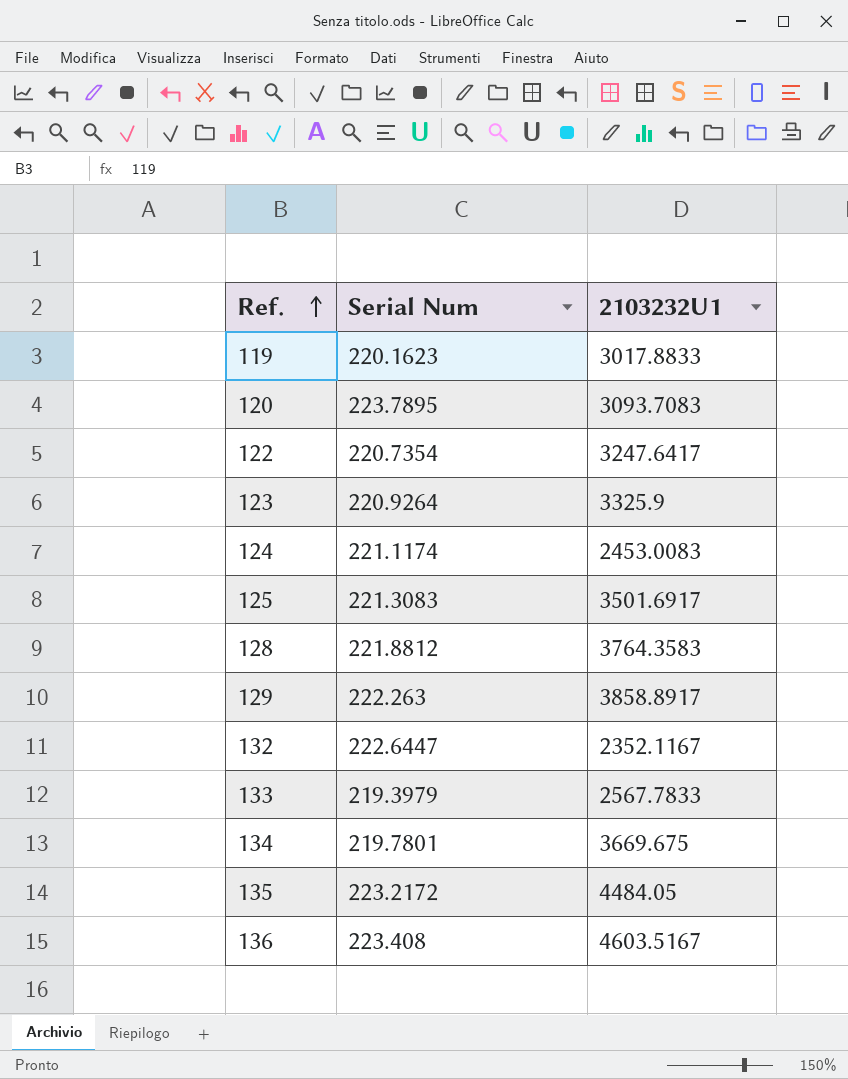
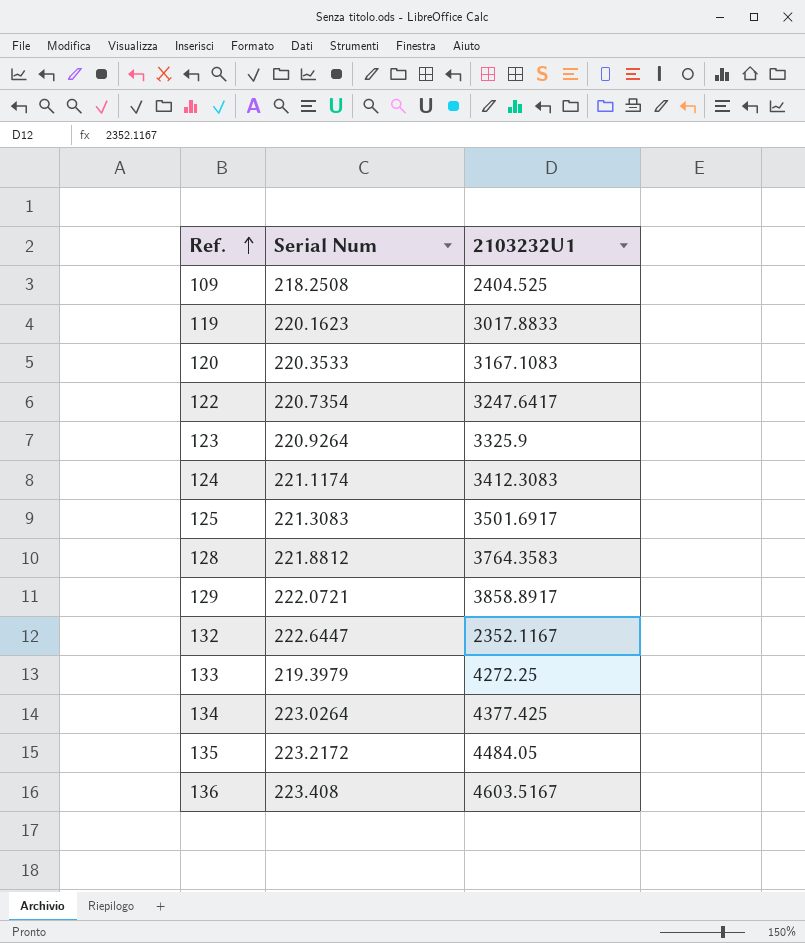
row 109: none -> 218.2508 | 2404.525
120 | Serial Num: 223.7895 -> 220.3533
120 | 2103232U1: 3093.7083 -> 3167.1083
124 | 2103232U1: 2453.0083 -> 3412.3083
129 | Serial Num: 222.263 -> 222.0721
133 | 2103232U1: 2567.7833 -> 4272.25
134 | Serial Num: 219.7801 -> 223.0264
134 | 2103232U1: 3669.675 -> 4377.425

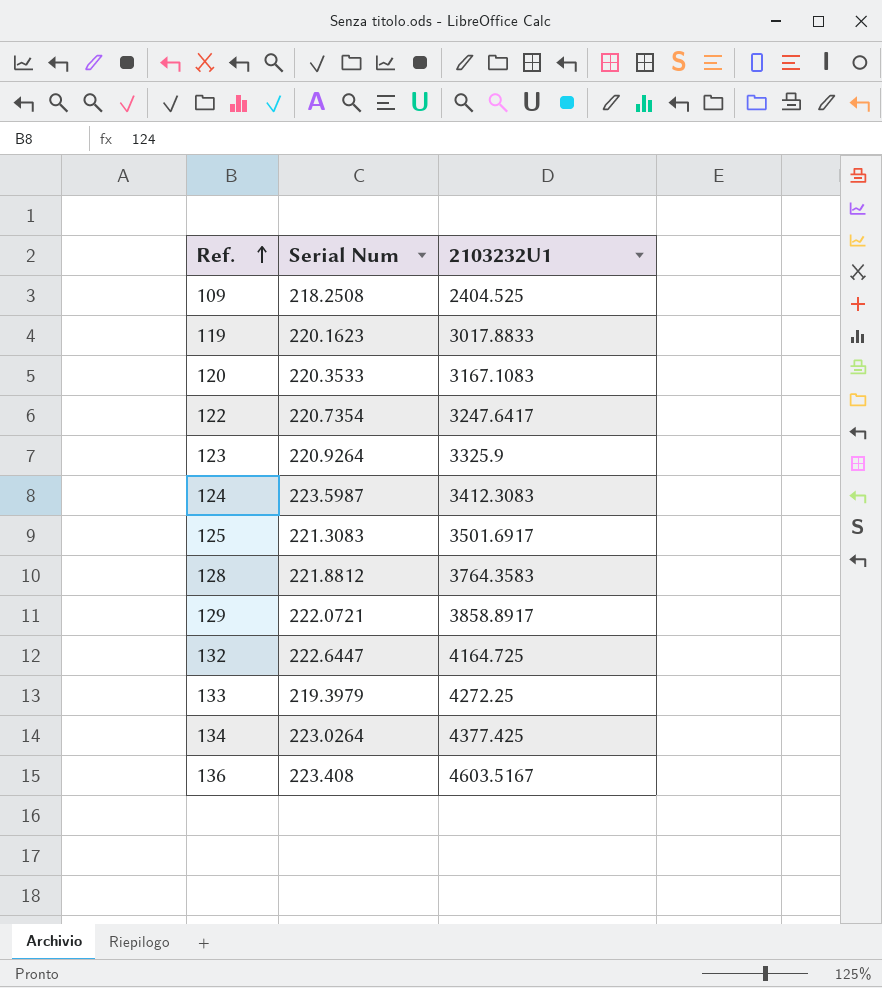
row 135: 223.2172 | 4484.05 -> none
124 | Serial Num: 221.1174 -> 223.5987
132 | 2103232U1: 2352.1167 -> 4164.725

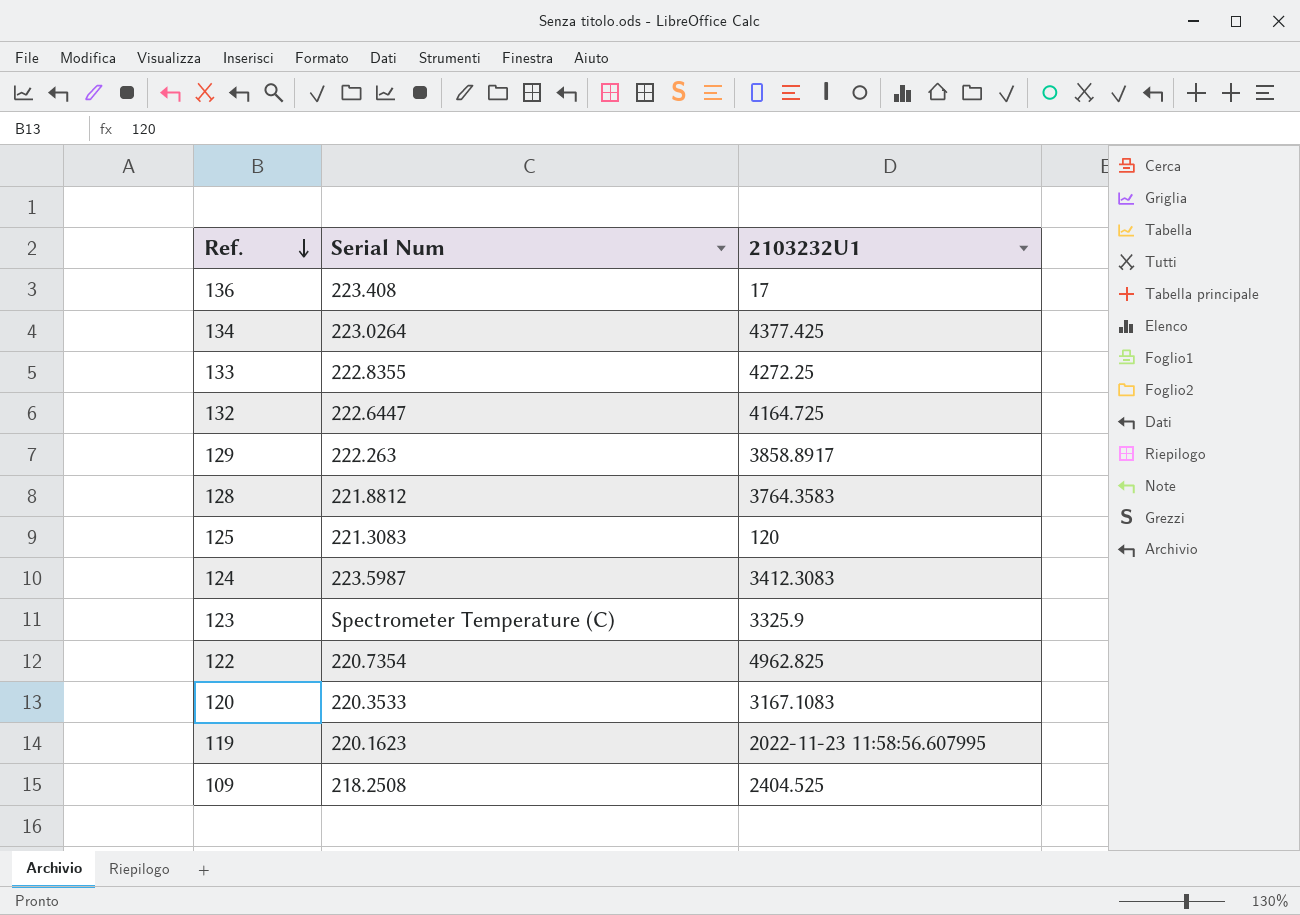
row order: Ref. ascending -> Ref. descending
136 | 2103232U1: 4603.5167 -> 17
133 | Serial Num: 219.3979 -> 222.8355
129 | Serial Num: 222.0721 -> 222.263
125 | 2103232U1: 3501.6917 -> 120
123 | Serial Num: 220.9264 -> Spectrometer Temperature (C)
122 | 2103232U1: 3247.6417 -> 4962.825
119 | 2103232U1: 3017.8833 -> 2022-11-23 11:58:56.607995

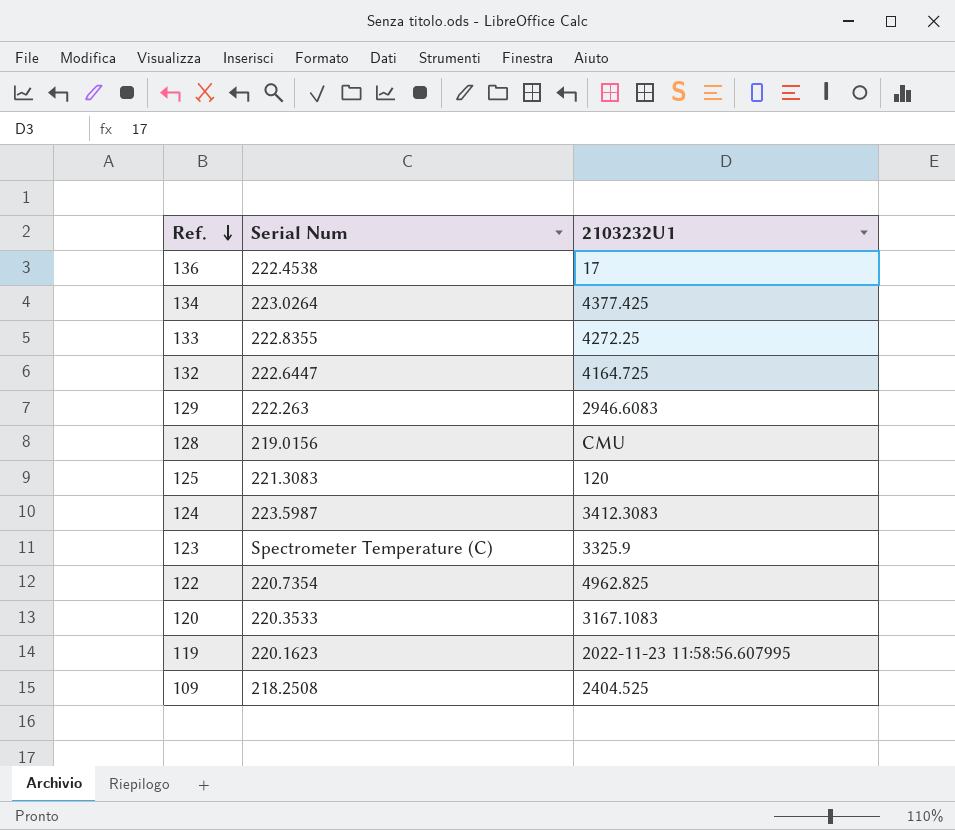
136 | Serial Num: 223.408 -> 222.4538
129 | 2103232U1: 3858.8917 -> 2946.6083
128 | Serial Num: 221.8812 -> 219.0156
128 | 2103232U1: 3764.3583 -> CMU

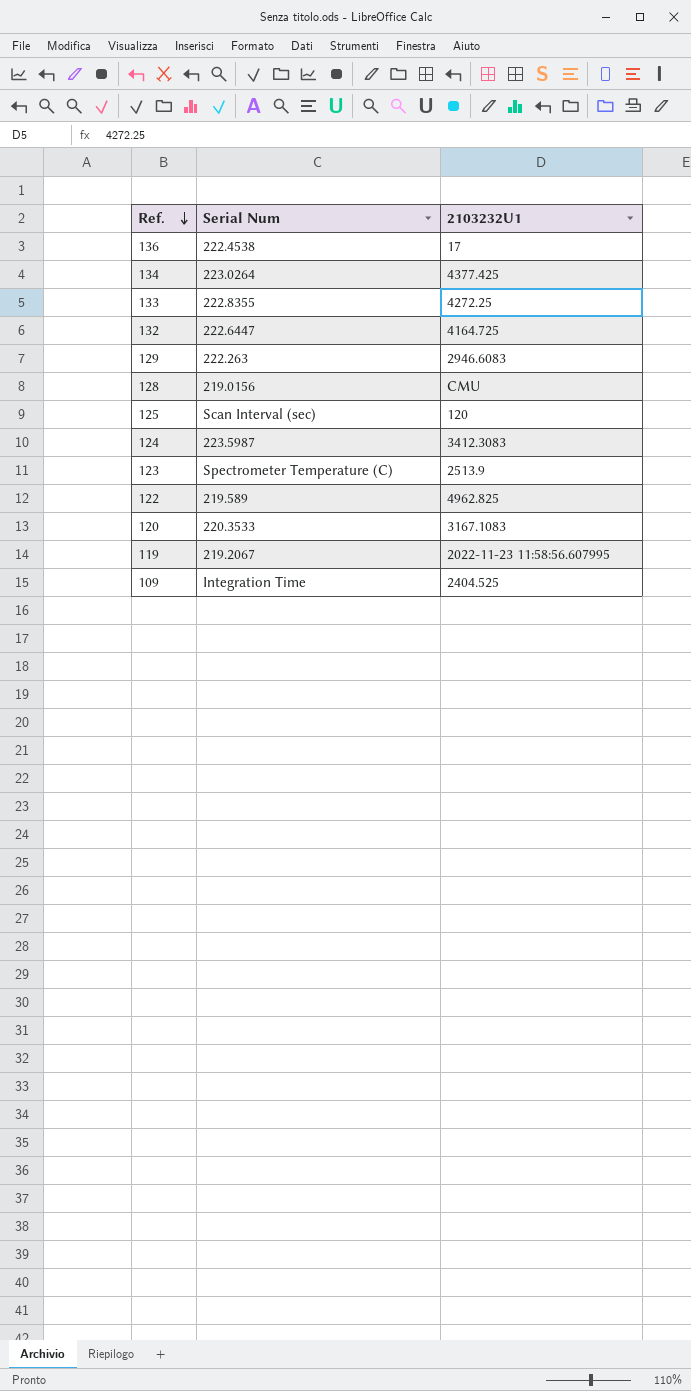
125 | Serial Num: 221.3083 -> Scan Interval (sec)
123 | 2103232U1: 3325.9 -> 2513.9
122 | Serial Num: 220.7354 -> 219.589
119 | Serial Num: 220.1623 -> 219.2067
109 | Serial Num: 218.2508 -> Integration Time

